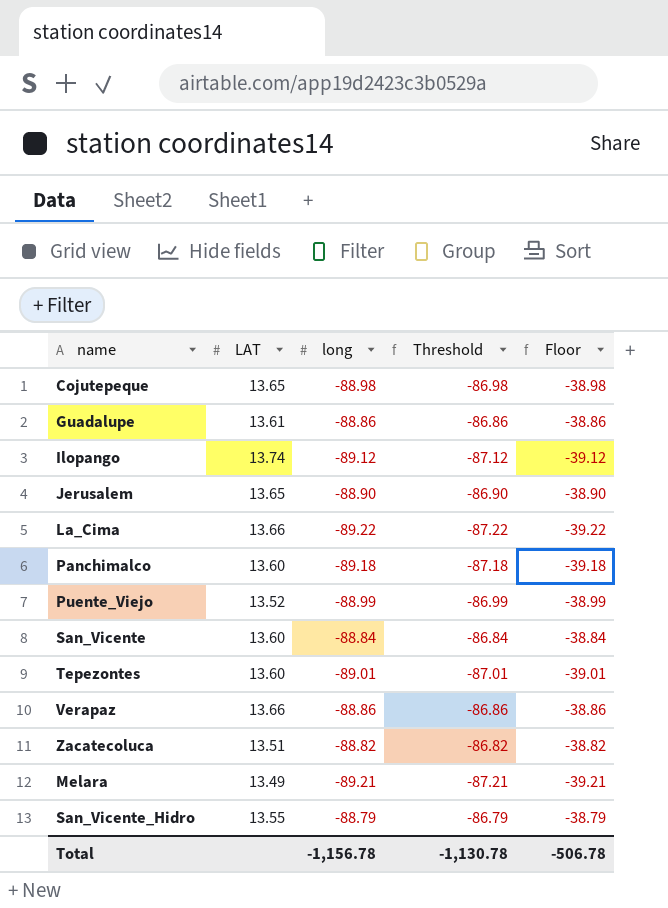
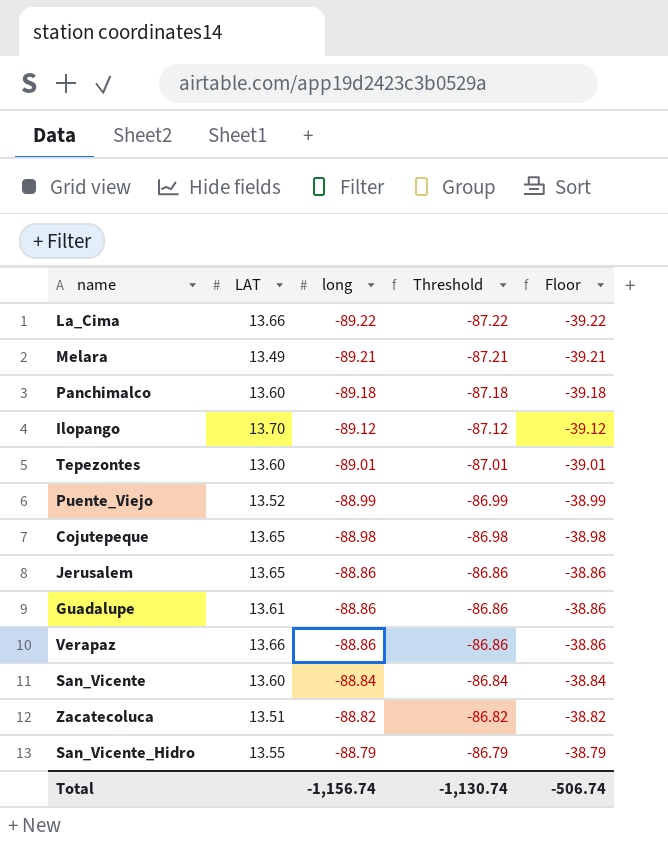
row order: none -> long ascending
Ilopango | LAT: 13.74 -> 13.70
Jerusalem | long: -88.90 -> -88.86
Jerusalem | Threshold: -86.90 -> -86.86
Jerusalem | Floor: -38.90 -> -38.86
Total | long: -1,156.78 -> -1,156.74
Total | Threshold: -1,130.78 -> -1,130.74
Total | Floor: -506.78 -> -506.74

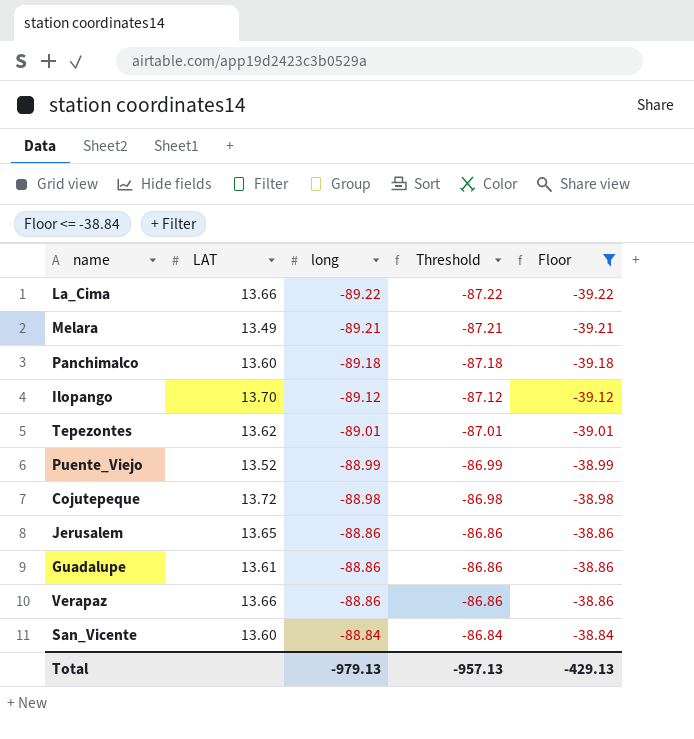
filter: none -> Floor <= -38.84
Tepezontes | LAT: 13.60 -> 13.62
Cojutepeque | LAT: 13.65 -> 13.72
Total | long: -1,156.74 -> -979.13
Total | Threshold: -1,130.74 -> -957.13
Total | Floor: -506.74 -> -429.13

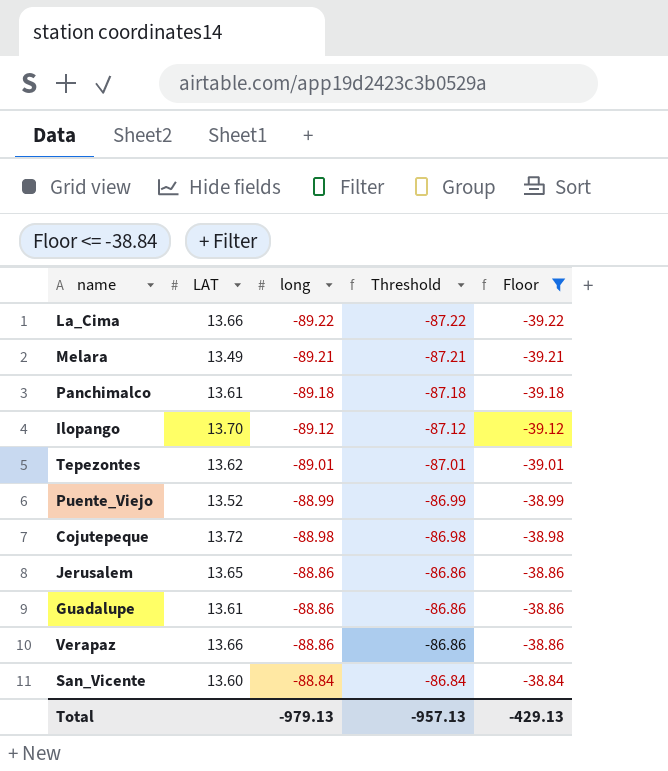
Panchimalco | LAT: 13.60 -> 13.61

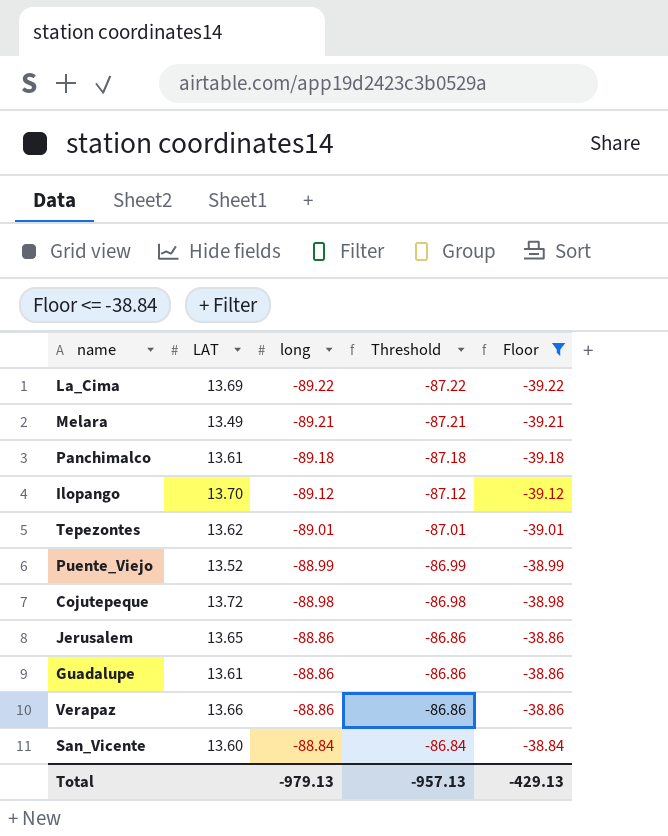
La_Cima | LAT: 13.66 -> 13.69

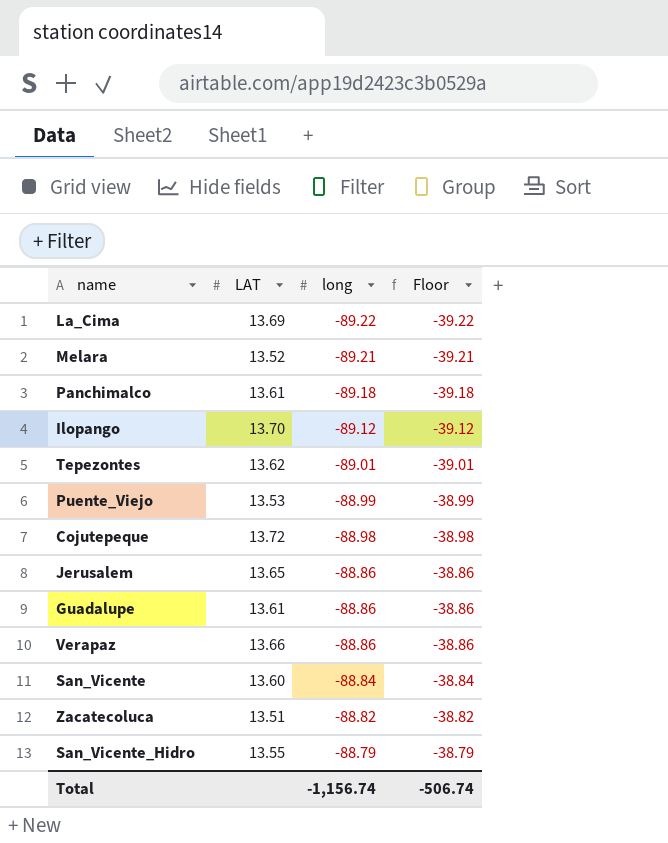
filter: Floor <= -38.84 -> none
column Threshold | formula: [long] + 2 -> none
Melara | LAT: 13.49 -> 13.52
Puente_Viejo | LAT: 13.52 -> 13.53
Total | long: -979.13 -> -1,156.74
Total | Floor: -429.13 -> -506.74

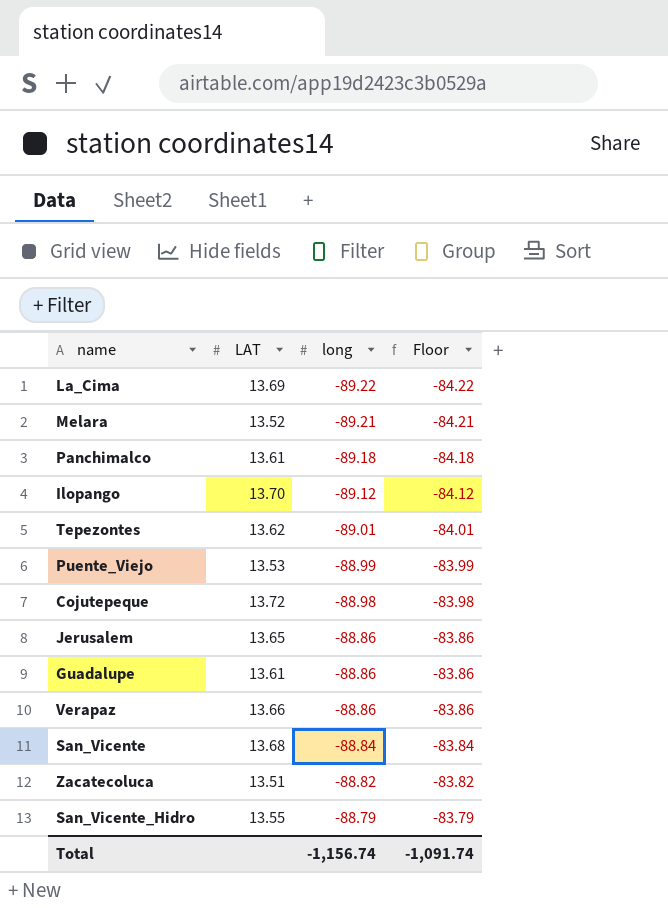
column Floor | formula: [long] + 50 -> [long] + 5
San_Vicente | LAT: 13.60 -> 13.68
Total | Floor: -506.74 -> -1,091.74

